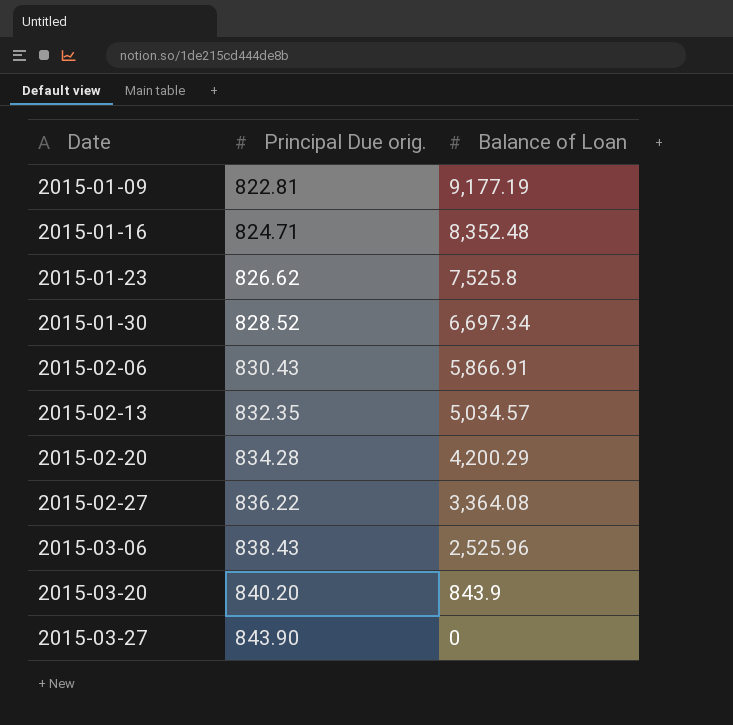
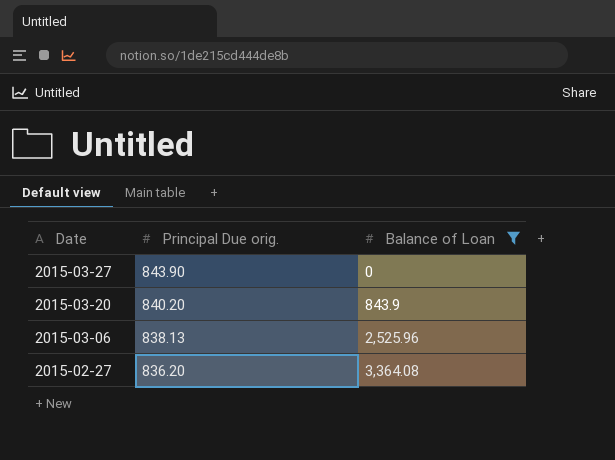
filter: none -> Balance of Loan <= 3,364.08
row order: Date ascending -> Date descending
2015-03-06 | Principal Due orig.: 838.43 -> 838.13
2015-02-27 | Principal Due orig.: 836.22 -> 836.20

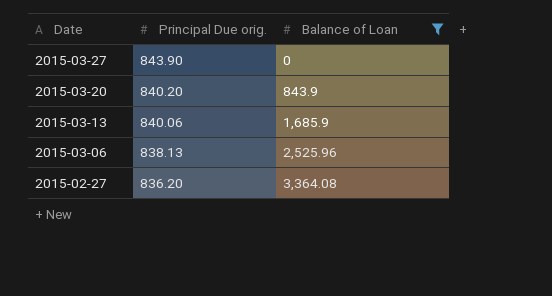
row 2015-03-13: none -> 840.06 | 1,685.9

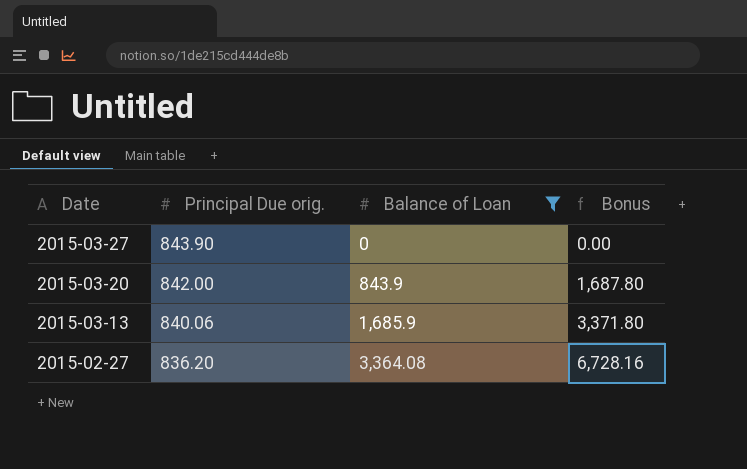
column Bonus | formula: none -> [Balance of Loan] * 2
row 2015-03-06: 838.13 | 2,525.96 -> none
2015-03-20 | Principal Due orig.: 840.20 -> 842.00

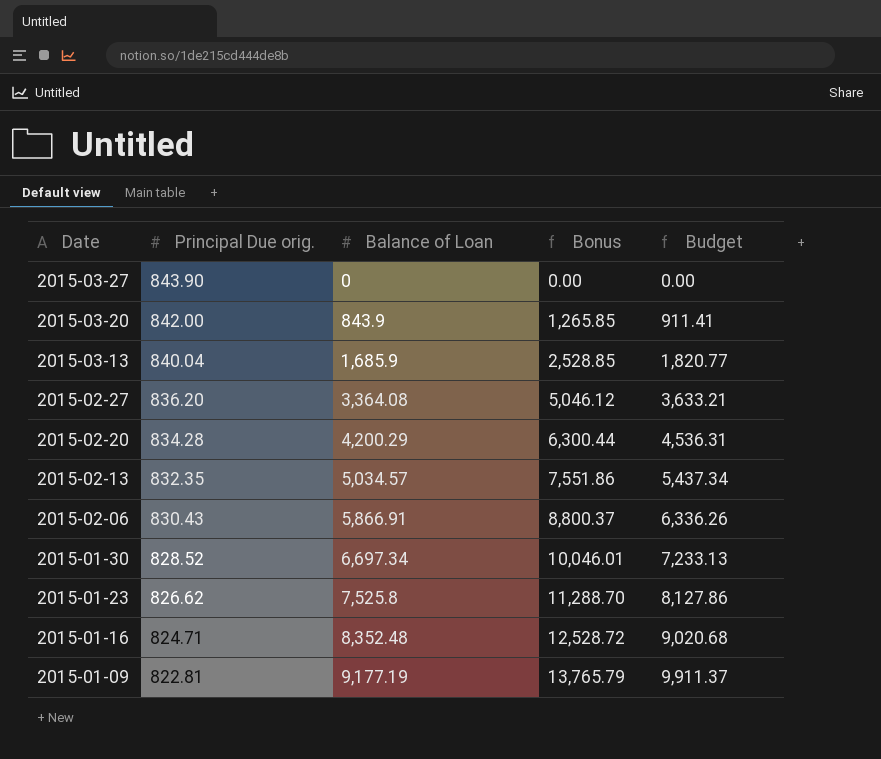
filter: Balance of Loan <= 3,364.08 -> none
column Bonus | formula: [Balance of Loan] * 2 -> [Balance of Loan] * 1.5
column Budget | formula: none -> [Balance of Loan] * 1.08
2015-03-13 | Principal Due orig.: 840.06 -> 840.04

